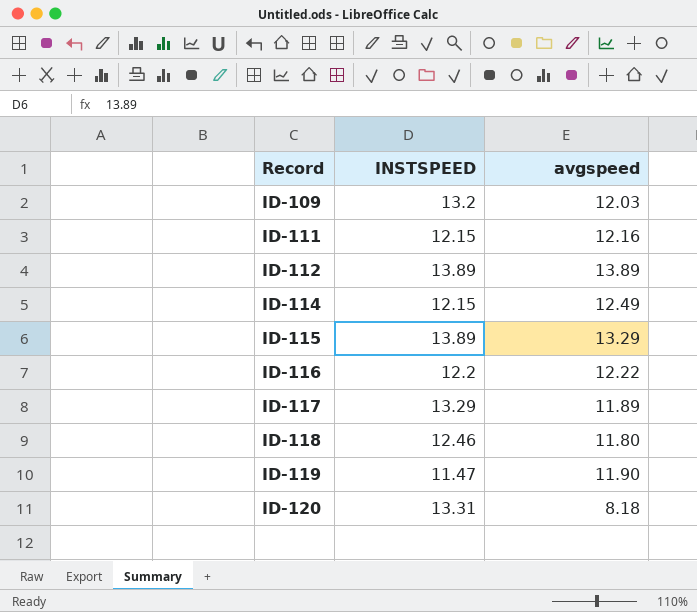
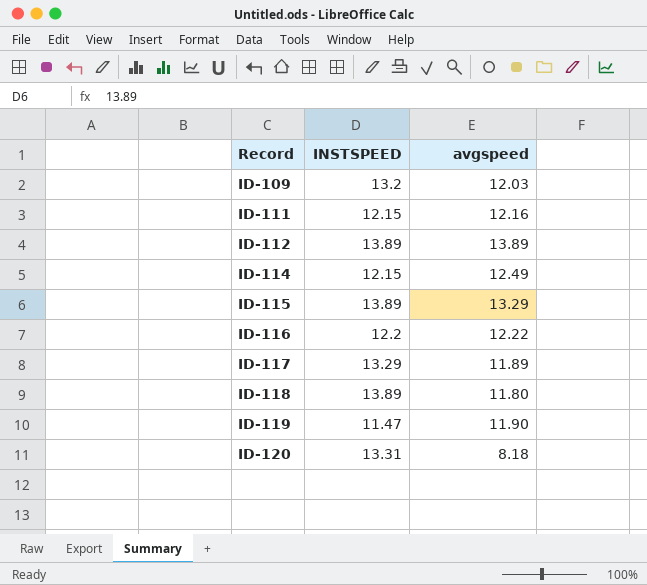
ID-118 | INSTSPEED: 12.46 -> 13.89

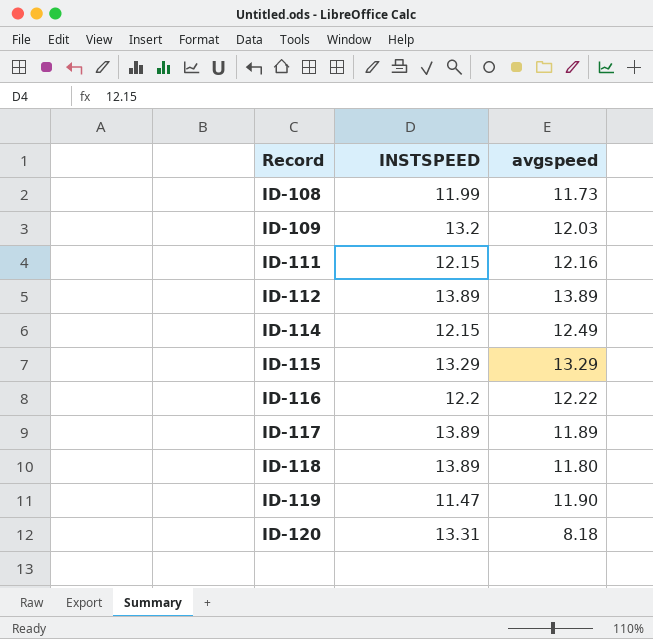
row ID-108: none -> 11.99 | 11.73
ID-115 | INSTSPEED: 13.89 -> 13.29
ID-117 | INSTSPEED: 13.29 -> 13.89

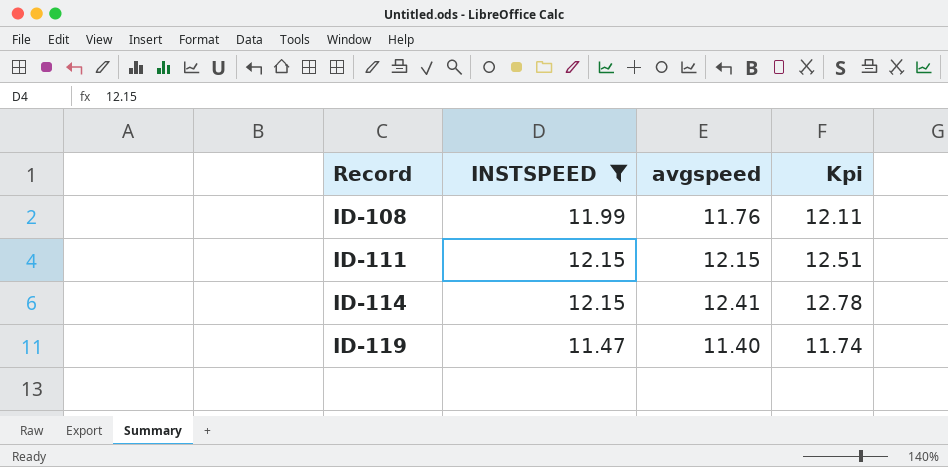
filter: none -> INSTSPEED <= 12.15
column Kpi | formula: none -> [avgspeed] * 1.03
ID-108 | avgspeed: 11.73 -> 11.76
ID-111 | avgspeed: 12.16 -> 12.15
ID-114 | avgspeed: 12.49 -> 12.41
ID-119 | avgspeed: 11.90 -> 11.40

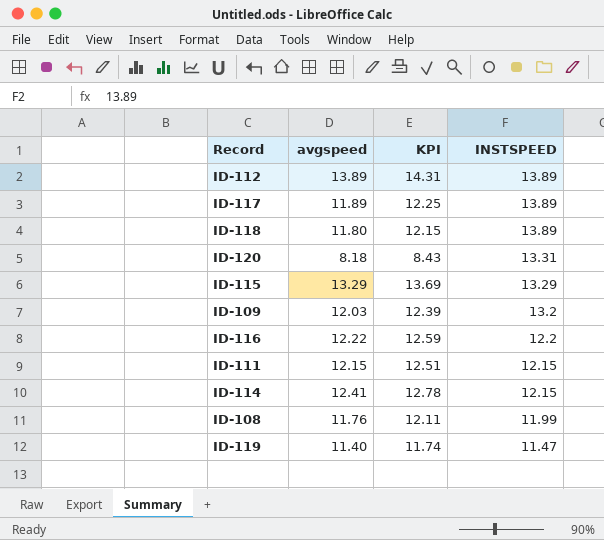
filter: INSTSPEED <= 12.15 -> none
row order: Record ascending -> INSTSPEED descending
column name: Kpi -> KPI
column INSTSPEED | position: 2 -> 4

